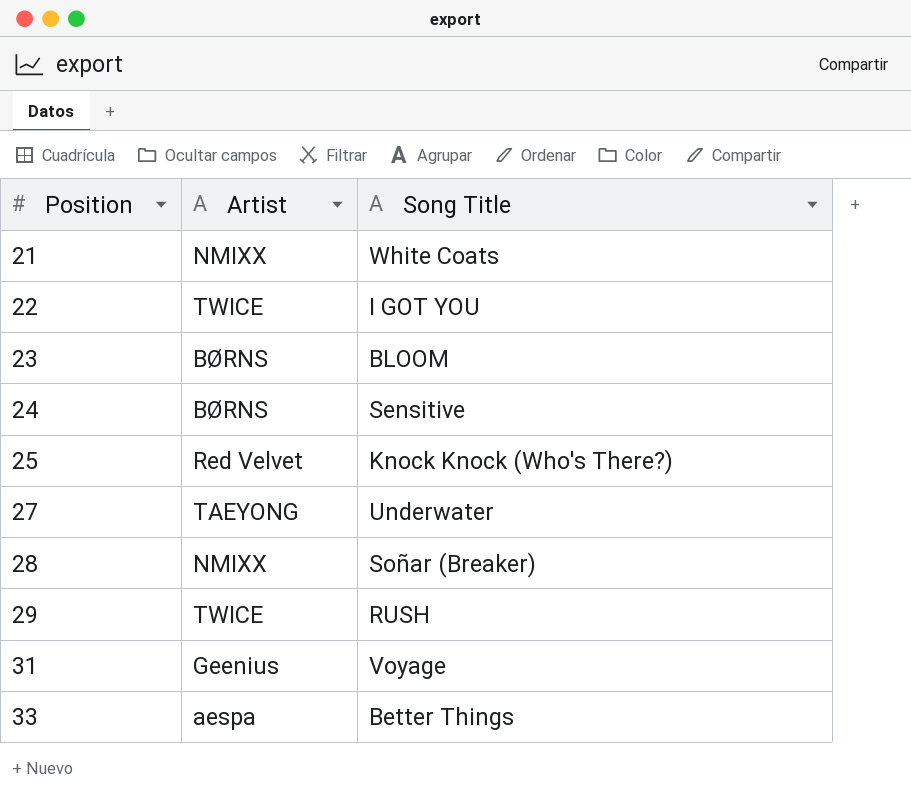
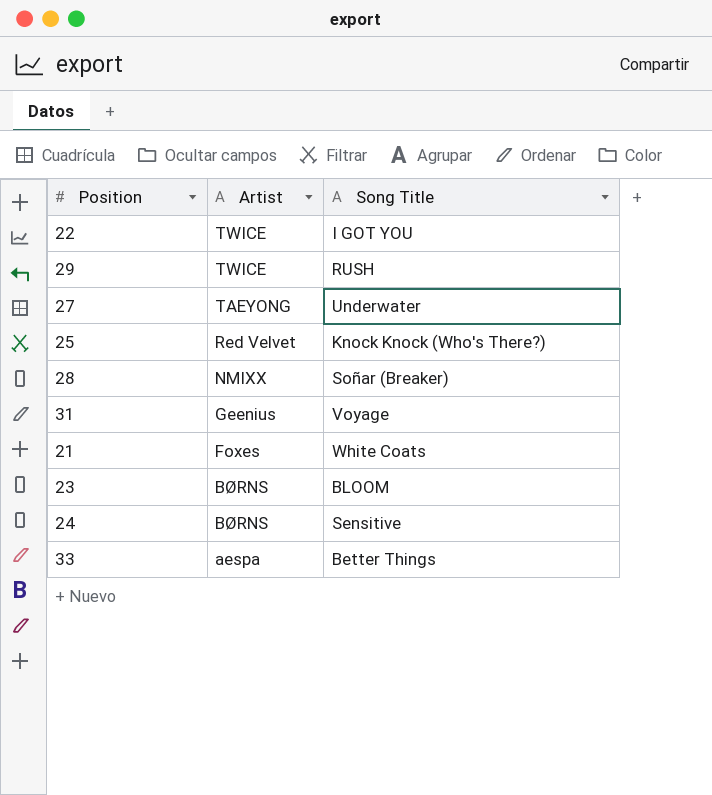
row order: Position ascending -> Artist descending
21 | Artist: NMIXX -> Foxes

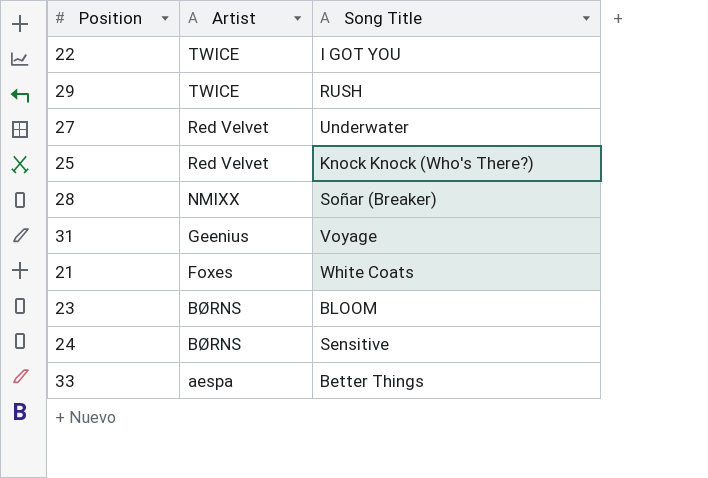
27 | Artist: TAEYONG -> Red Velvet

